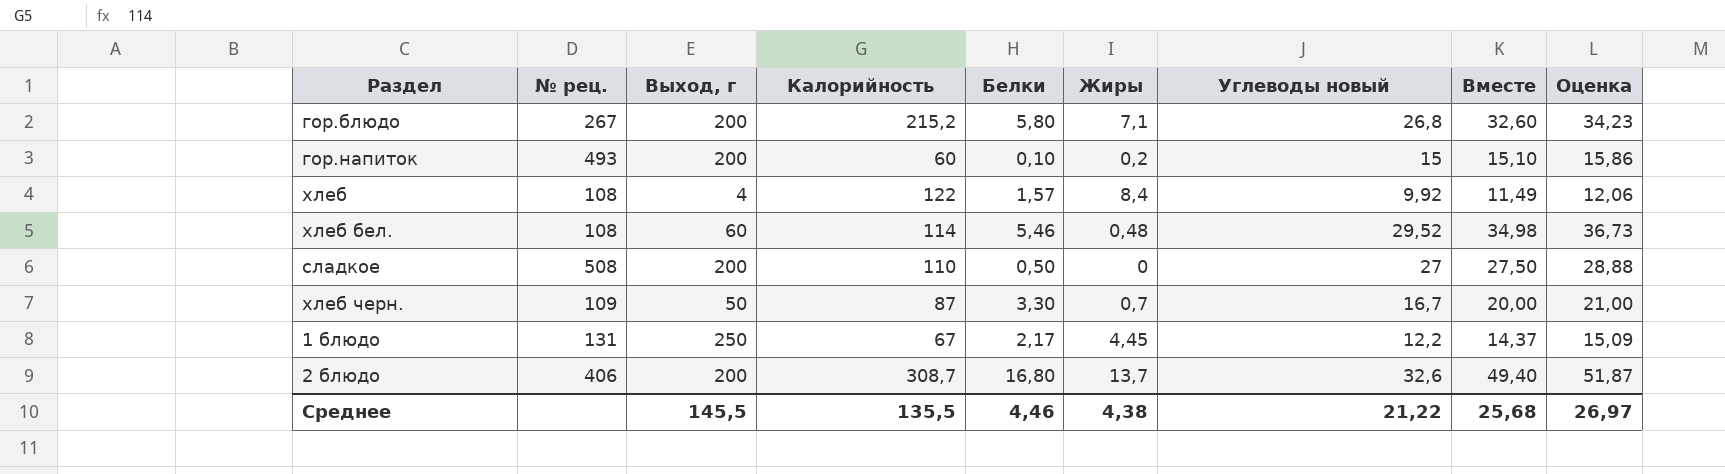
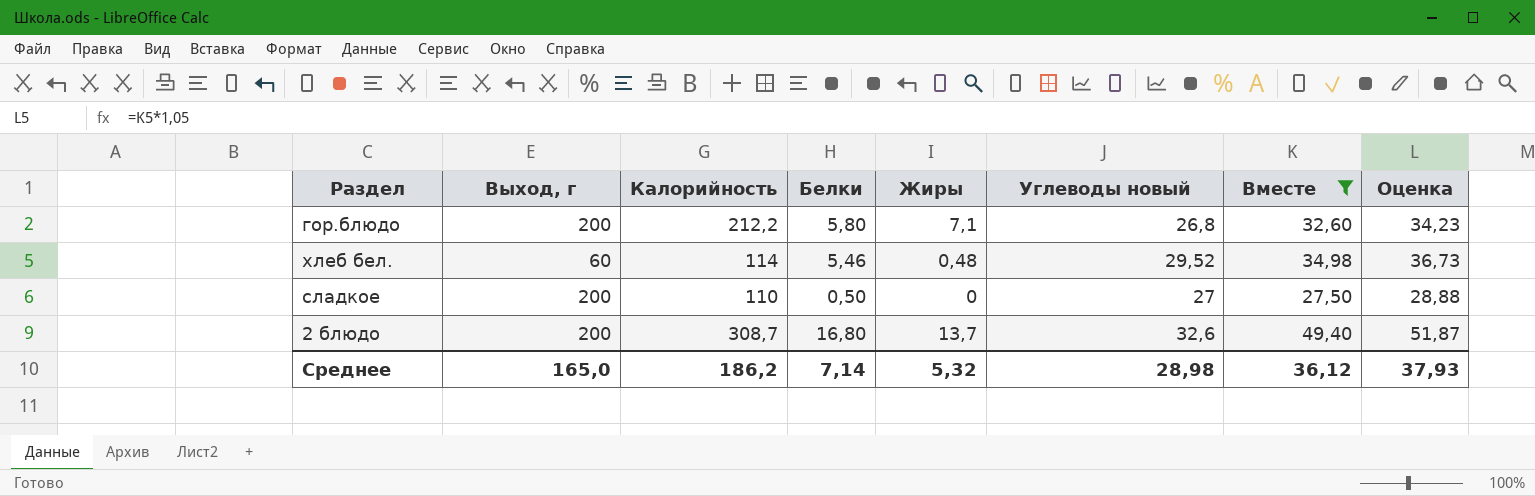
filter: none -> Вместе >= 27,50
column № рец. | position: 2 -> none
гор.блюдо | Калорийность: 215,2 -> 212,2
Среднее | Выход, г: 145,5 -> 165,0
Среднее | Калорийность: 135,5 -> 186,2
Среднее | Белки: 4,46 -> 7,14
Среднее | Жиры: 4,38 -> 5,32
Среднее | Углеводы новый: 21,22 -> 28,98
Среднее | Вместе: 25,68 -> 36,12
Среднее | Оценка: 26,97 -> 37,93

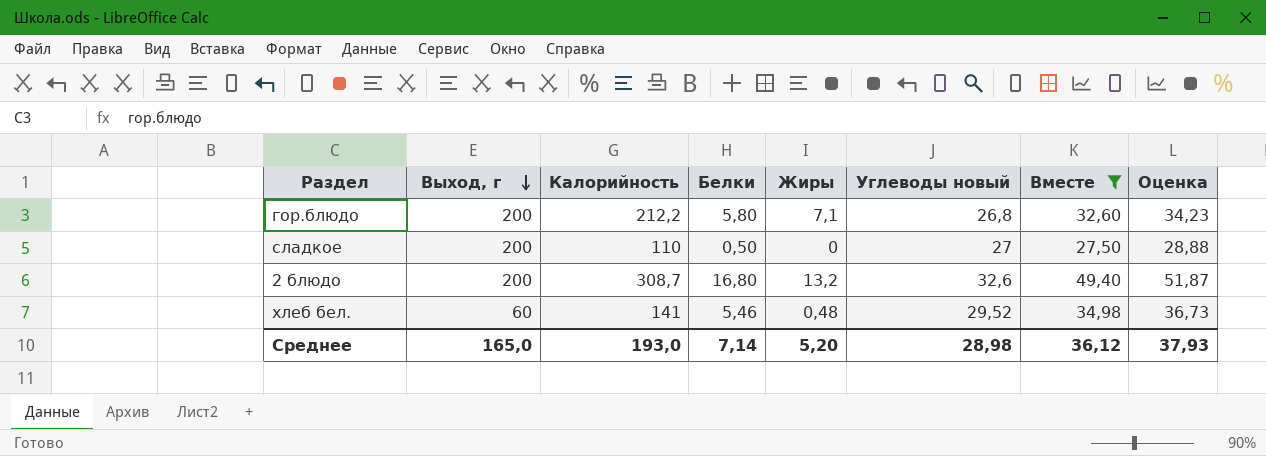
row order: none -> Выход, г descending
2 блюдо | Жиры: 13,7 -> 13,2
хлеб бел. | Калорийность: 114 -> 141
Среднее | Калорийность: 186,2 -> 193,0
Среднее | Жиры: 5,32 -> 5,20

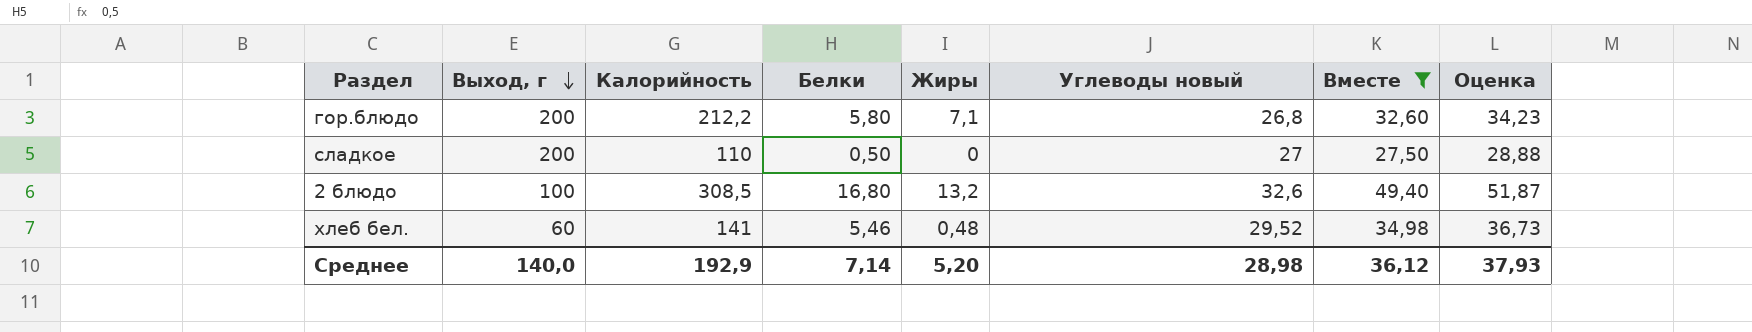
2 блюдо | Выход, г: 200 -> 100
2 блюдо | Калорийность: 308,7 -> 308,5
Среднее | Выход, г: 165,0 -> 140,0
Среднее | Калорийность: 193,0 -> 192,9

